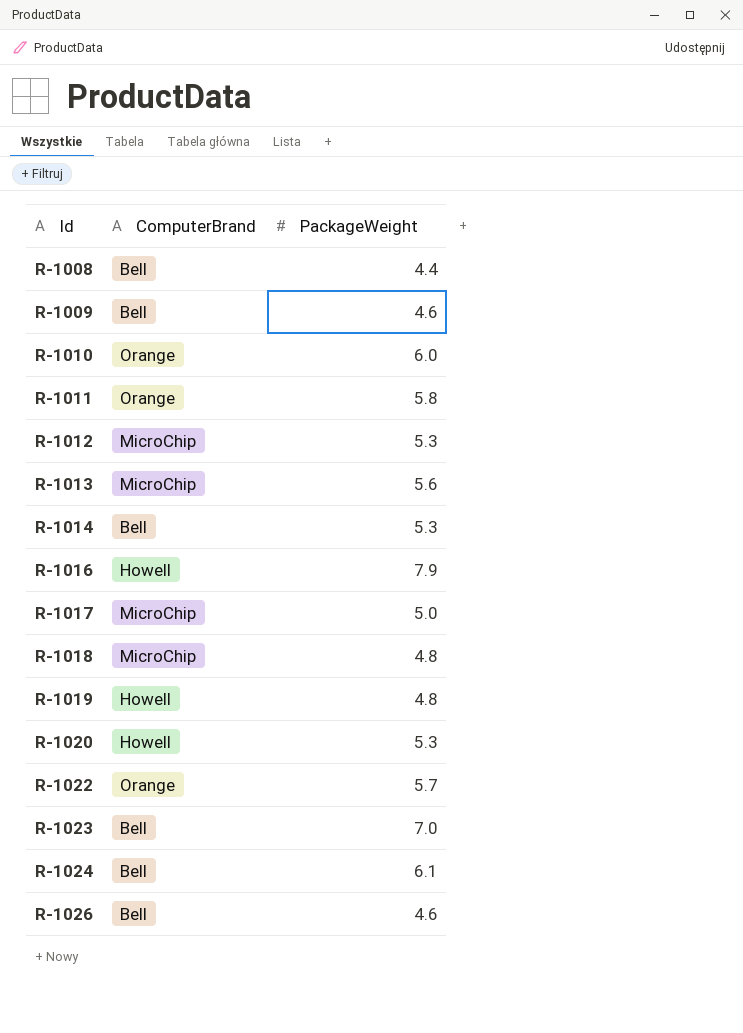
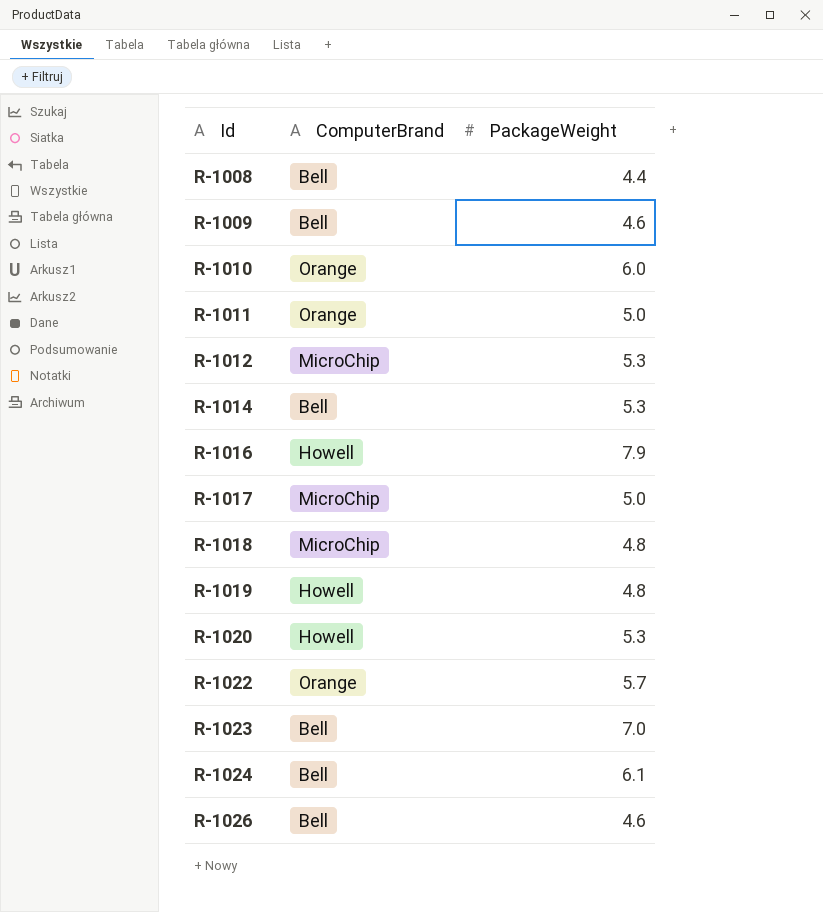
row R-1013: MicroChip | 5.6 -> none
R-1011 | PackageWeight: 5.8 -> 5.0

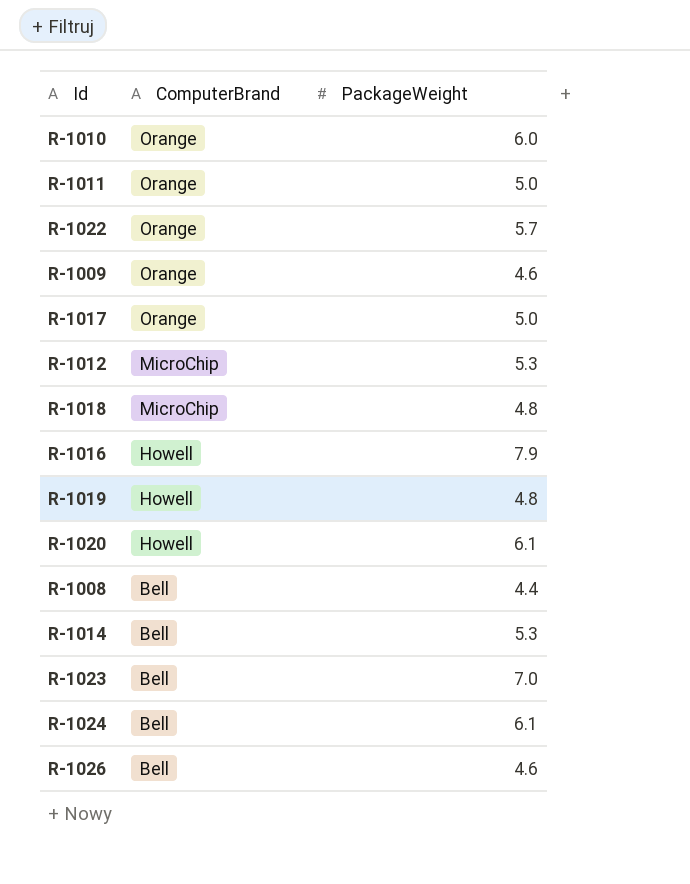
row order: Id ascending -> ComputerBrand descending
R-1009 | ComputerBrand: Bell -> Orange
R-1017 | ComputerBrand: MicroChip -> Orange
R-1020 | PackageWeight: 5.3 -> 6.1

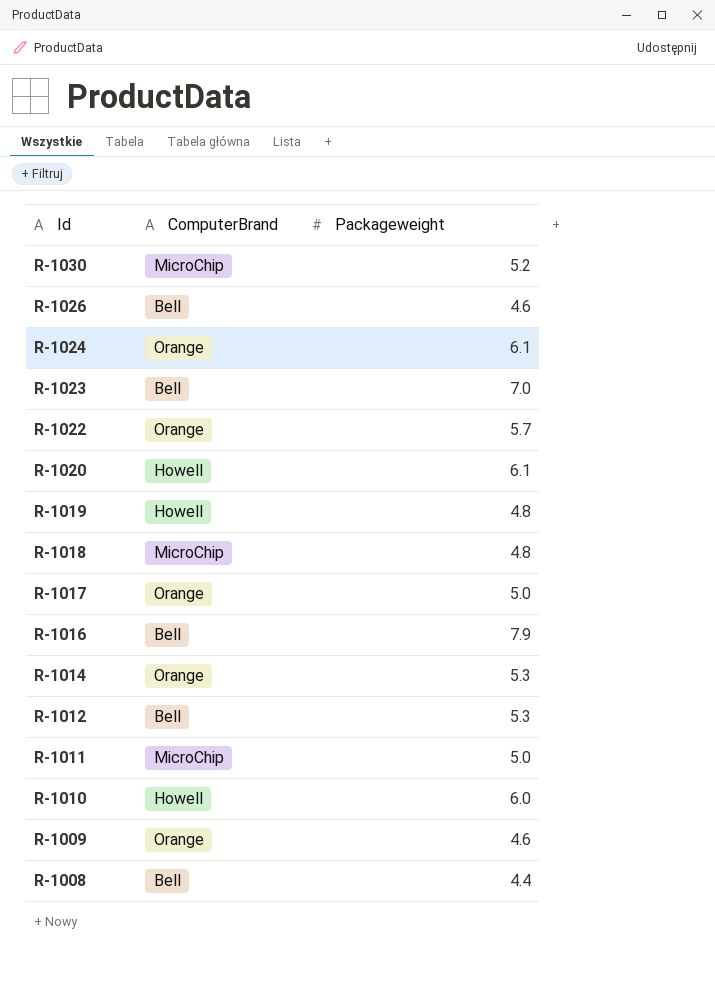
row order: ComputerBrand descending -> Id descending
column name: PackageWeight -> Packageweight
row R-1030: none -> MicroChip | 5.2
R-1024 | ComputerBrand: Bell -> Orange
R-1016 | ComputerBrand: Howell -> Bell
R-1014 | ComputerBrand: Bell -> Orange
R-1012 | ComputerBrand: MicroChip -> Bell
R-1011 | ComputerBrand: Orange -> MicroChip
R-1010 | ComputerBrand: Orange -> Howell

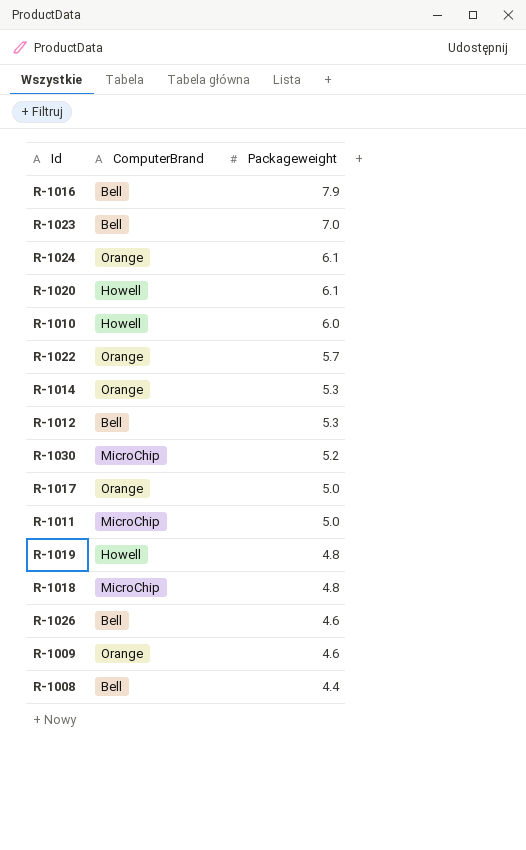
row order: Id descending -> Packageweight descending

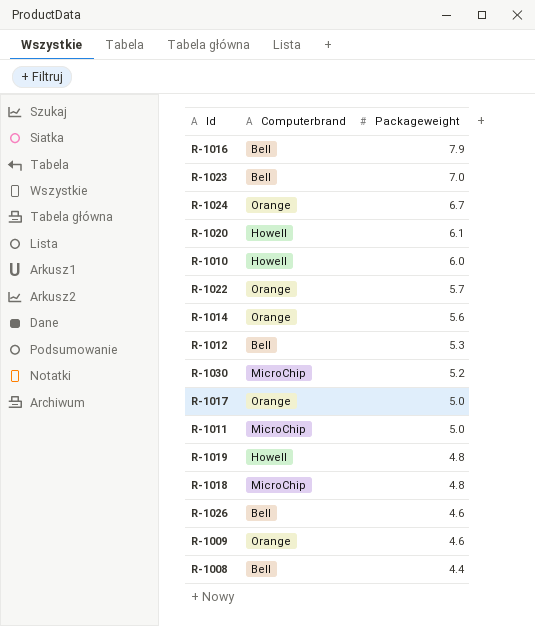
column name: ComputerBrand -> Computerbrand
R-1024 | Packageweight: 6.1 -> 6.7
R-1014 | Packageweight: 5.3 -> 5.6

